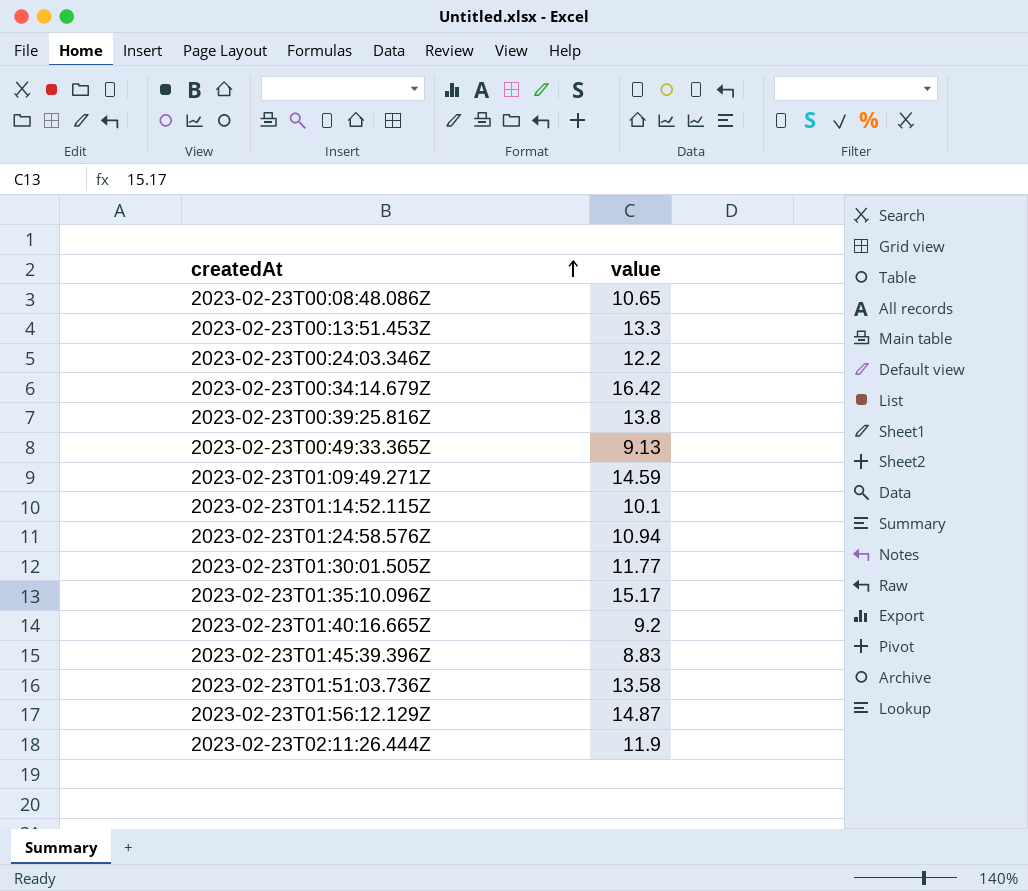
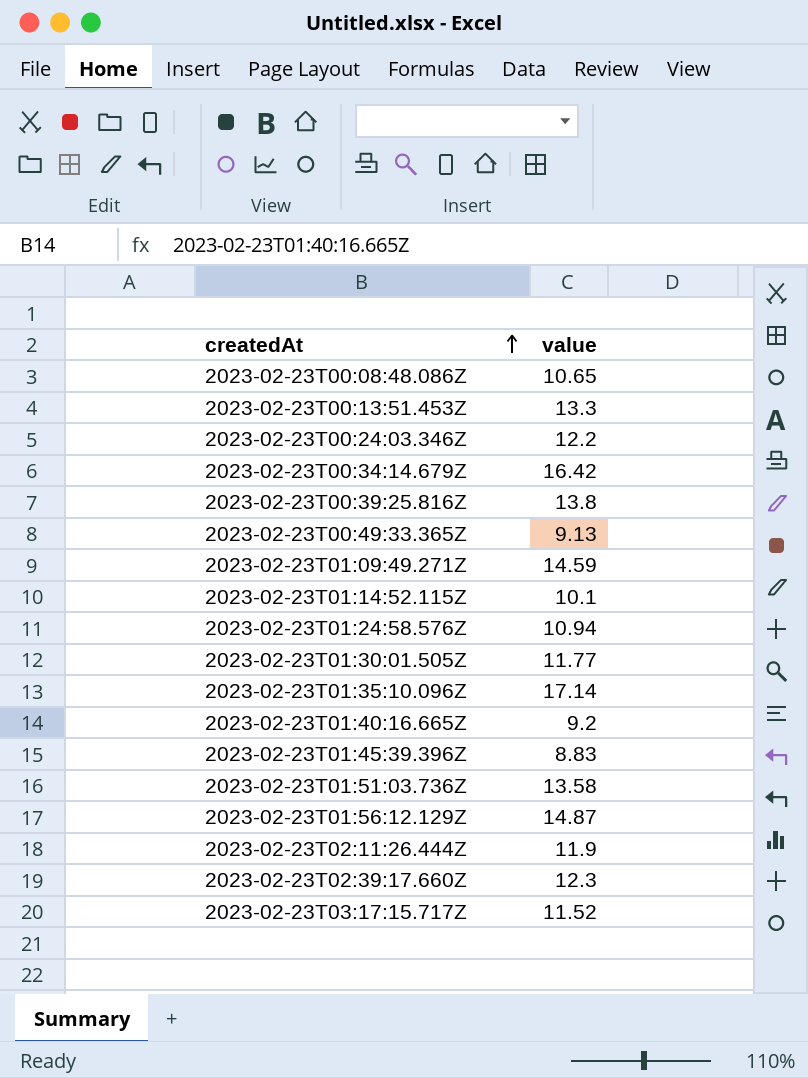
2023-02-23T01:35:10.096Z | value: 15.17 -> 17.14
row 2023-02-23T02:39:17.660Z: none -> 12.3
row 2023-02-23T03:17:15.717Z: none -> 11.52

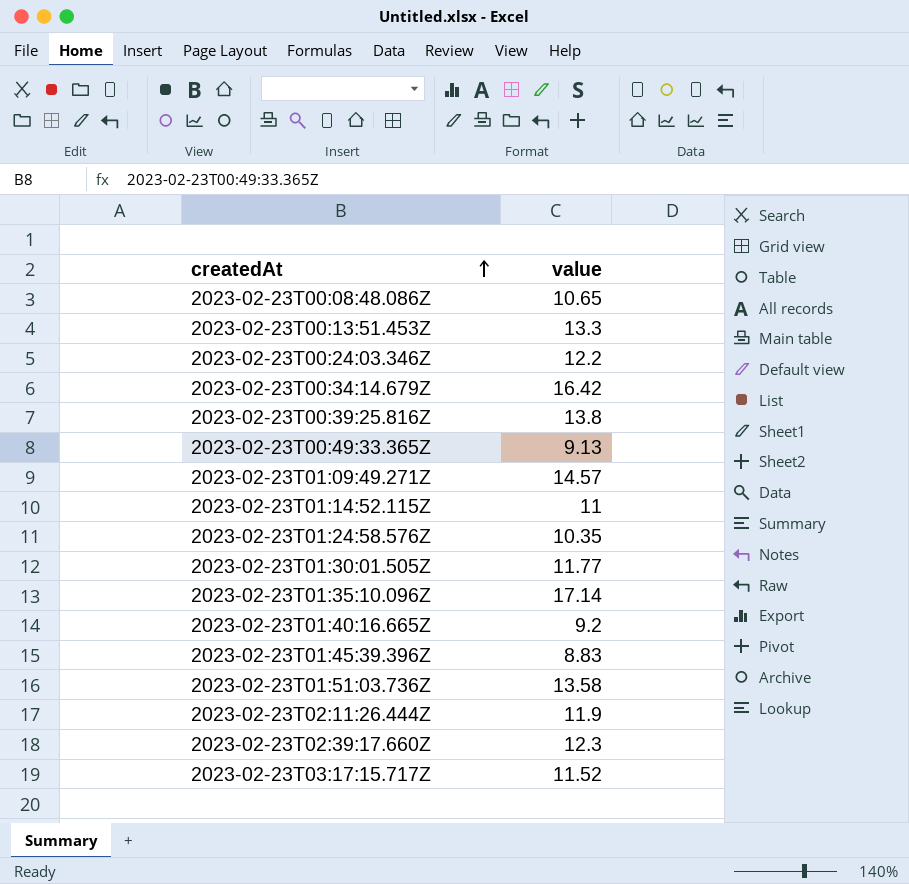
row 2023-02-23T01:56:12.129Z: 14.87 -> none
2023-02-23T01:09:49.271Z | value: 14.59 -> 14.57
2023-02-23T01:14:52.115Z | value: 10.1 -> 11
2023-02-23T01:24:58.576Z | value: 10.94 -> 10.35

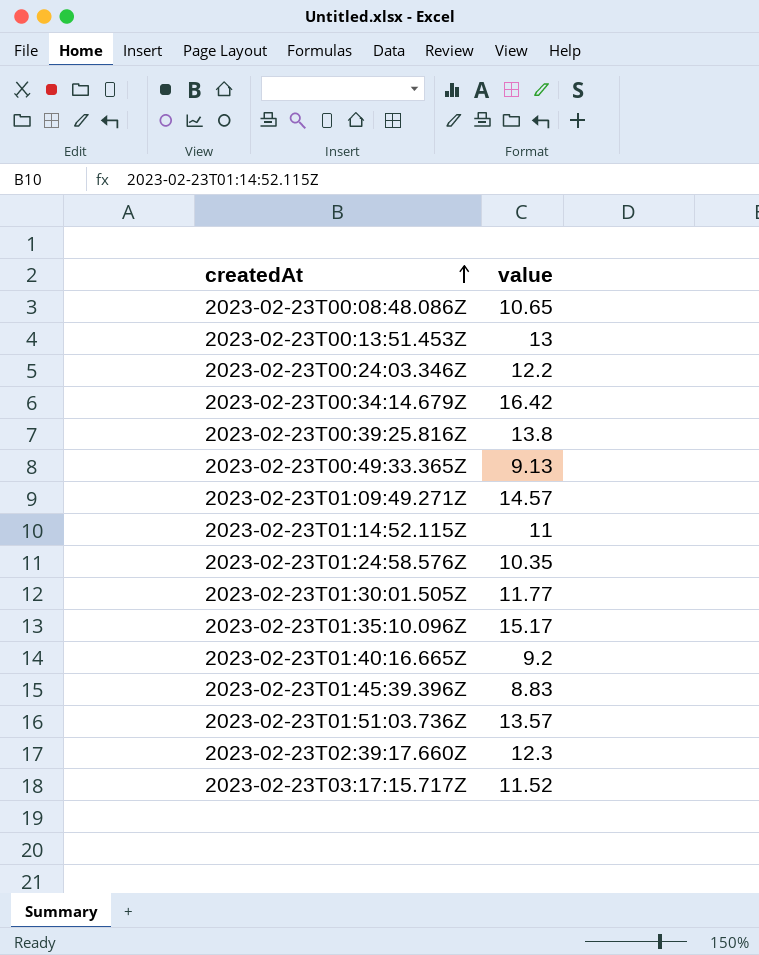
row 2023-02-23T02:11:26.444Z: 11.9 -> none
2023-02-23T00:13:51.453Z | value: 13.3 -> 13
2023-02-23T01:35:10.096Z | value: 17.14 -> 15.17
2023-02-23T01:51:03.736Z | value: 13.58 -> 13.57

